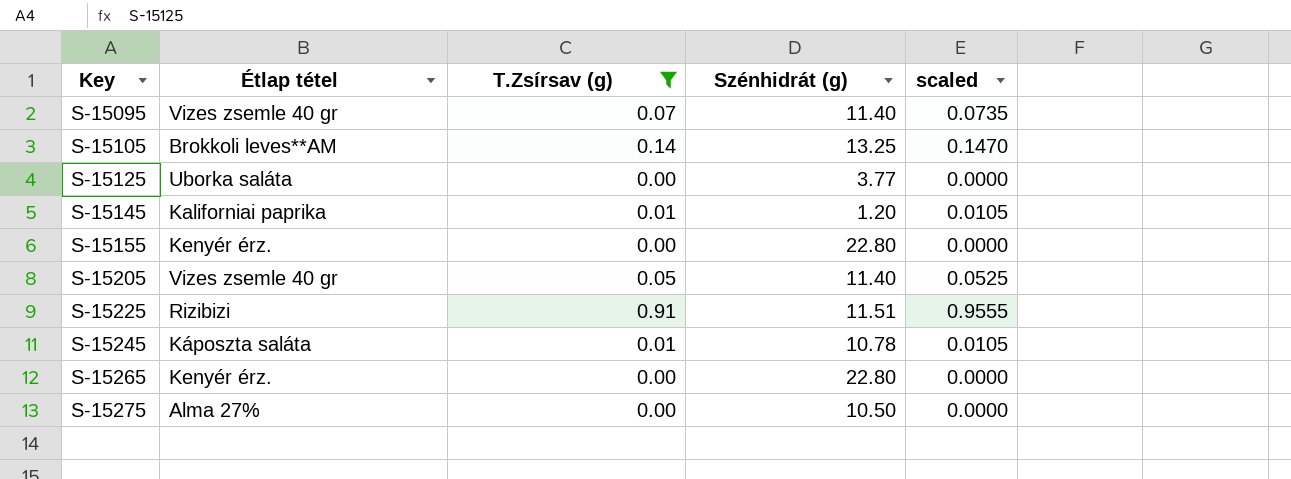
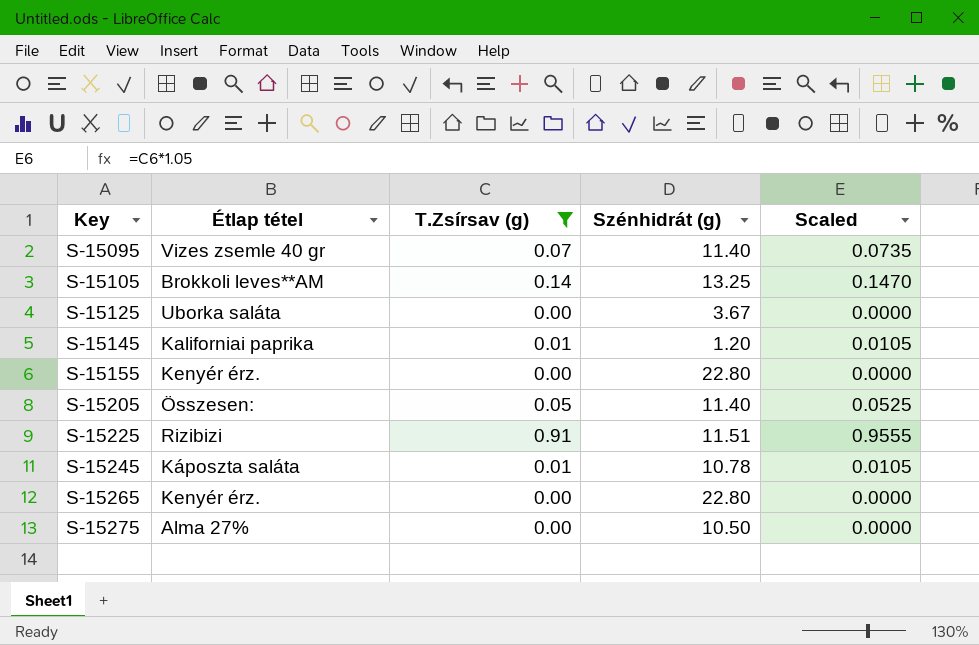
column name: scaled -> Scaled
S-15125 | Szénhidrát (g): 3.77 -> 3.67
S-15205 | Étlap tétel: Vizes zsemle 40 gr -> Összesen:

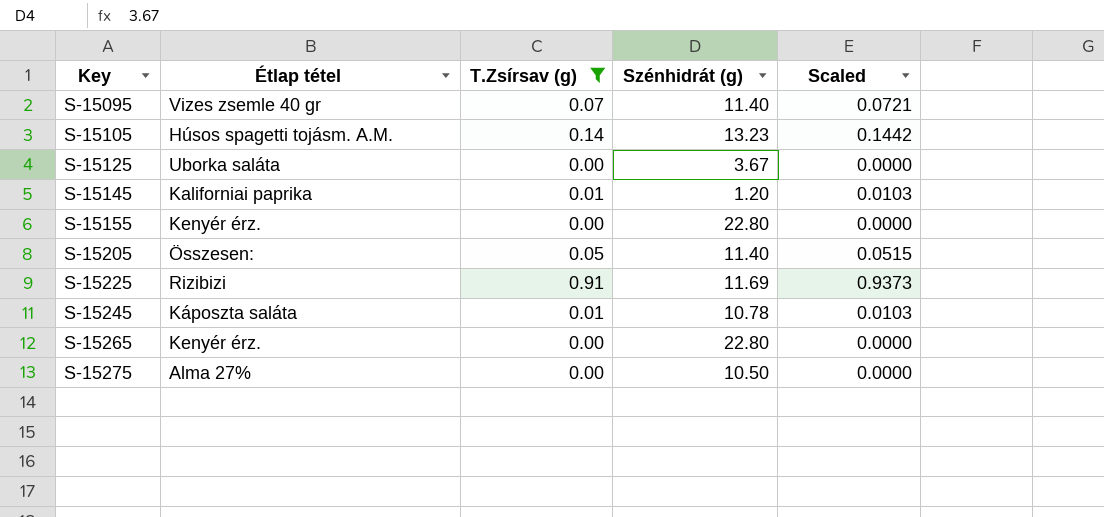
column Scaled | formula: [T.Zsírsav (g)] * 1.05 -> [T.Zsírsav (g)] * 1.03
S-15105 | Étlap tétel: Brokkoli leves**AM -> Húsos spagetti tojásm. A.M.
S-15105 | Szénhidrát (g): 13.25 -> 13.23
S-15225 | Szénhidrát (g): 11.51 -> 11.69

